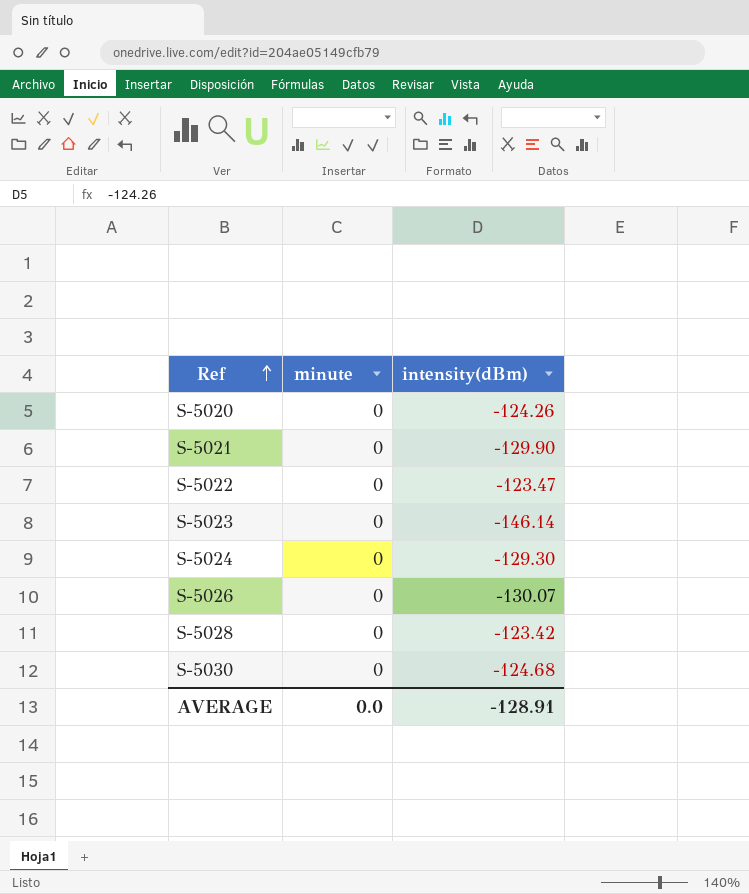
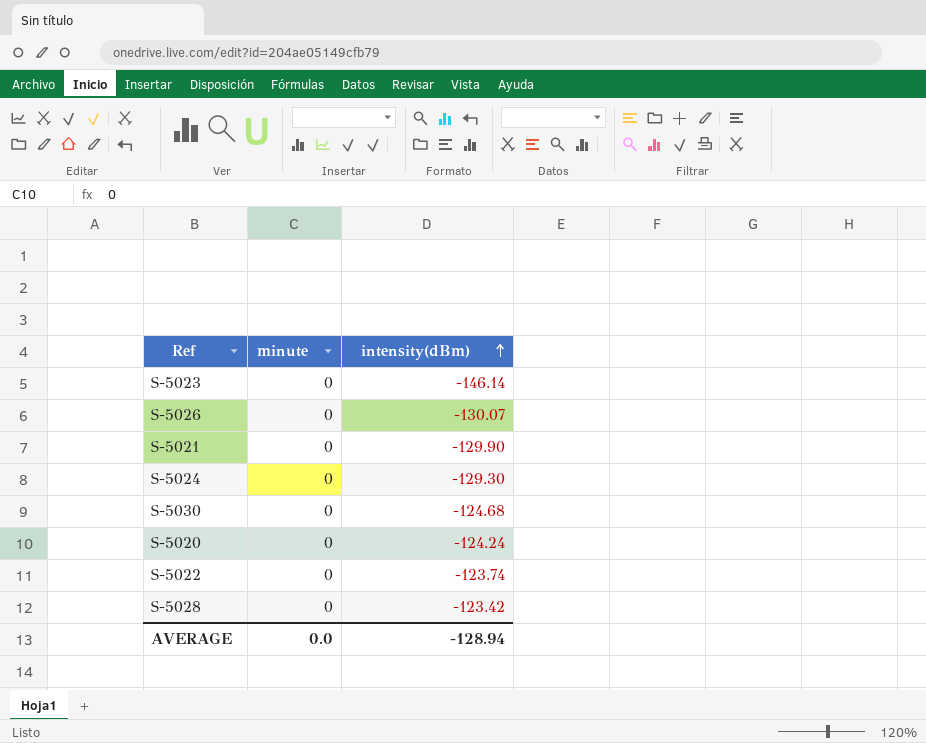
row order: Ref ascending -> intensity(dBm) ascending
S-5020 | intensity(dBm): -124.26 -> -124.24
S-5022 | intensity(dBm): -123.47 -> -123.74
AVERAGE | intensity(dBm): -128.91 -> -128.94

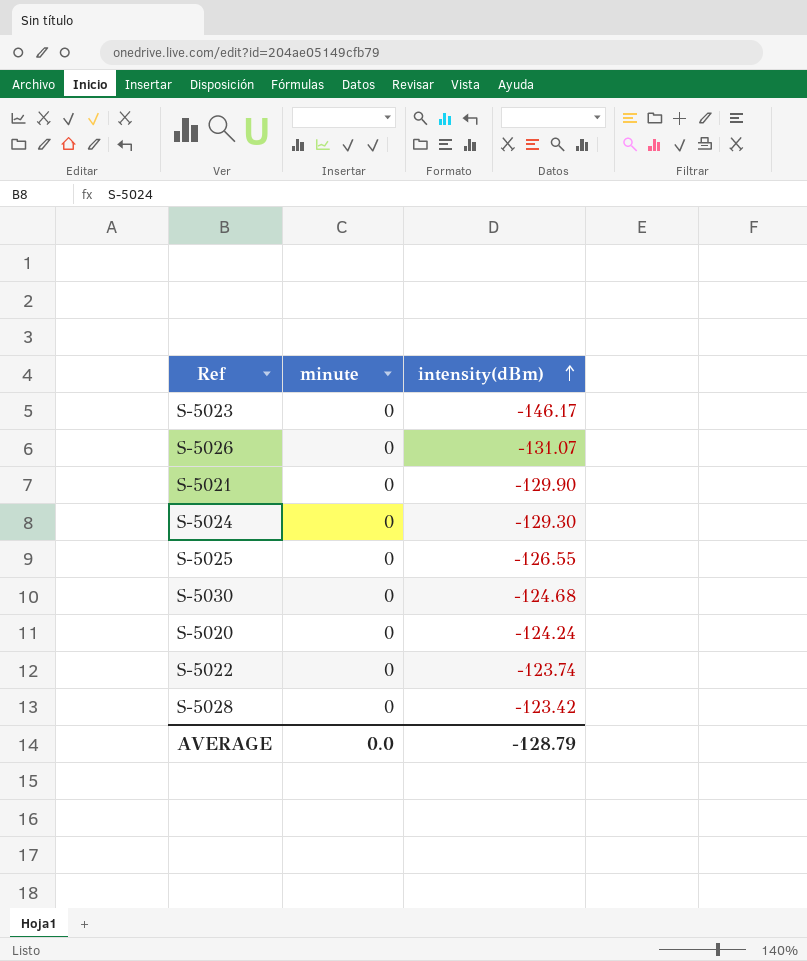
S-5023 | intensity(dBm): -146.14 -> -146.17
S-5026 | intensity(dBm): -130.07 -> -131.07
row S-5025: none -> 0 | -126.55
AVERAGE | intensity(dBm): -128.94 -> -128.79

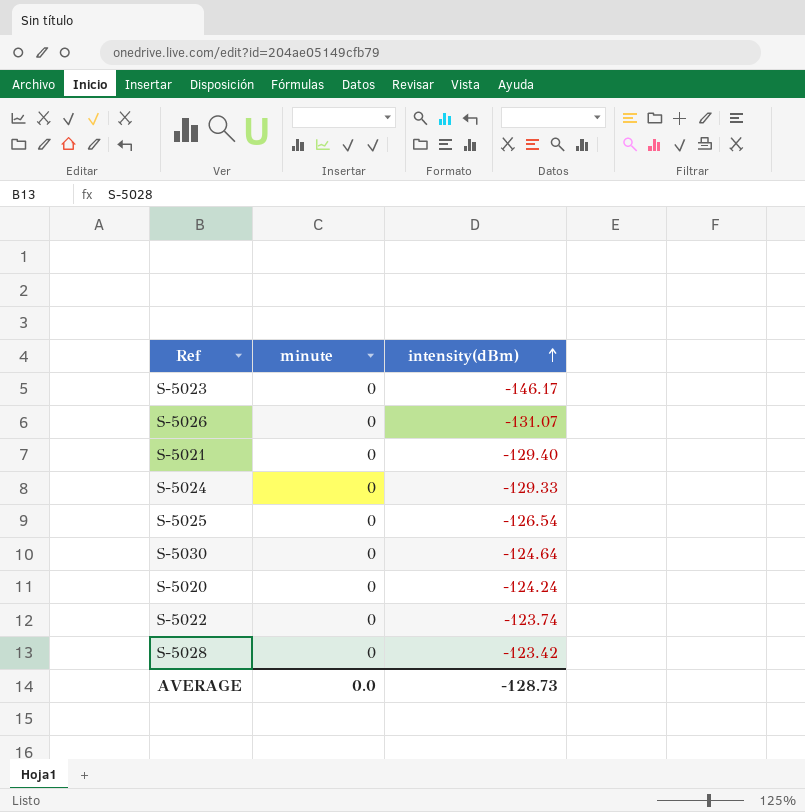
S-5021 | intensity(dBm): -129.90 -> -129.40
S-5024 | intensity(dBm): -129.30 -> -129.33
S-5025 | intensity(dBm): -126.55 -> -126.54
S-5030 | intensity(dBm): -124.68 -> -124.64
AVERAGE | intensity(dBm): -128.79 -> -128.73

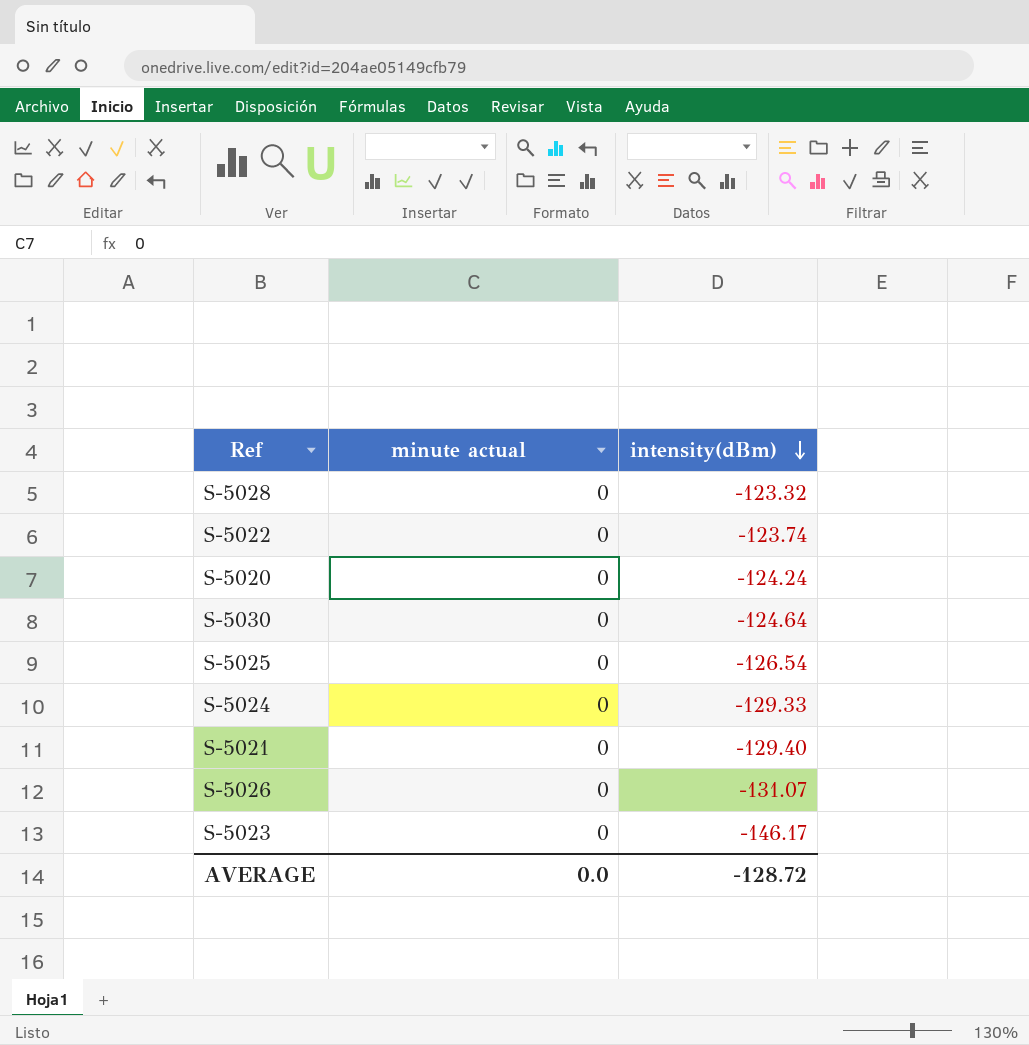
row order: intensity(dBm) ascending -> intensity(dBm) descending
column name: minute -> minute actual
S-5028 | intensity(dBm): -123.42 -> -123.32
AVERAGE | intensity(dBm): -128.73 -> -128.72

